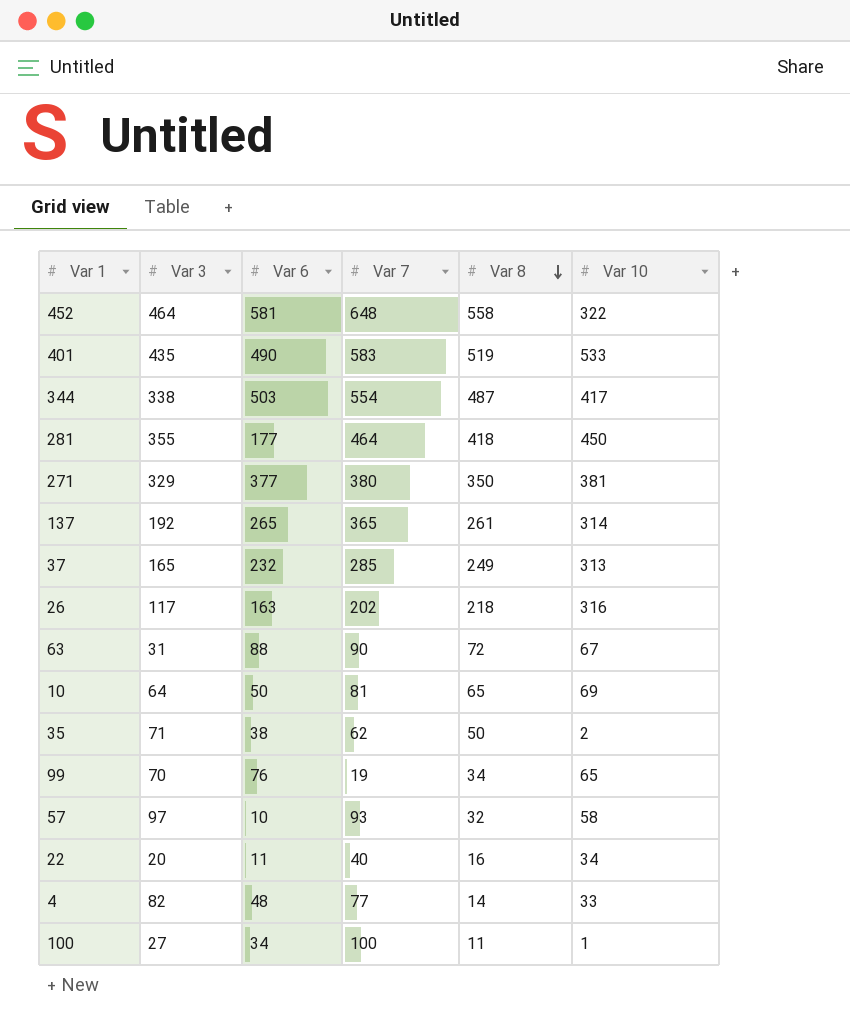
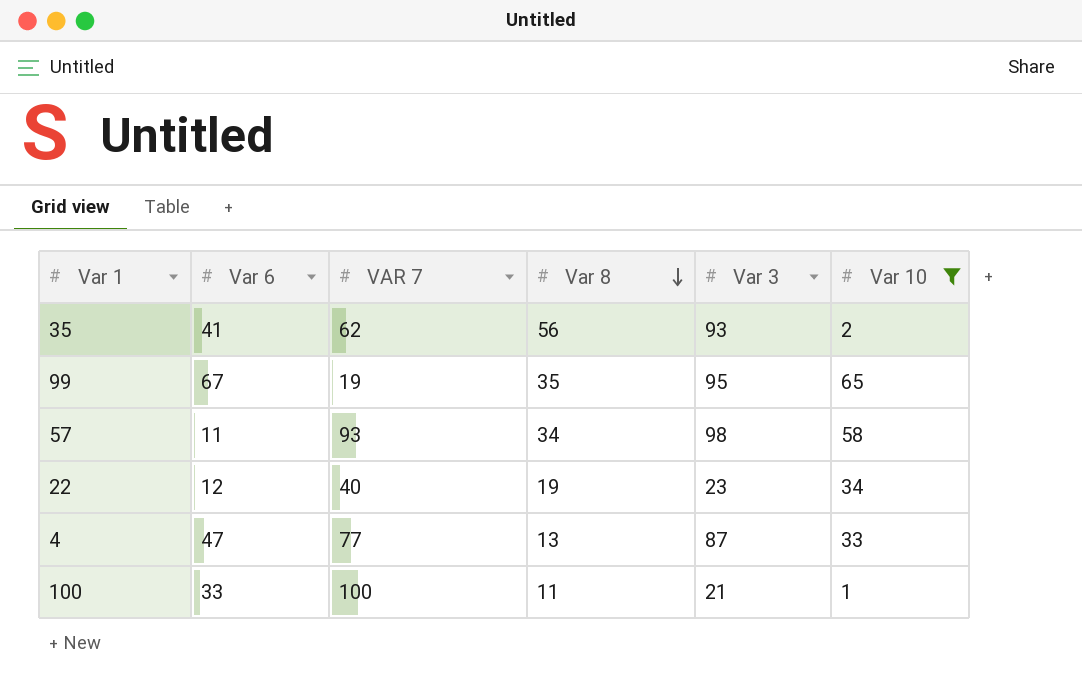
filter: none -> Var 10 <= 65
column name: Var 7 -> VAR 7
column Var 3 | position: 2 -> 5
35 | Var 6: 38 -> 41
35 | Var 8: 50 -> 56
35 | Var 3: 71 -> 93
99 | Var 6: 76 -> 67
99 | Var 8: 34 -> 35
99 | Var 3: 70 -> 95
57 | Var 6: 10 -> 11
57 | Var 8: 32 -> 34
57 | Var 3: 97 -> 98
22 | Var 6: 11 -> 12
22 | Var 8: 16 -> 19
22 | Var 3: 20 -> 23
4 | Var 6: 48 -> 47
4 | Var 8: 14 -> 13
4 | Var 3: 82 -> 87
100 | Var 6: 34 -> 33
100 | Var 3: 27 -> 21

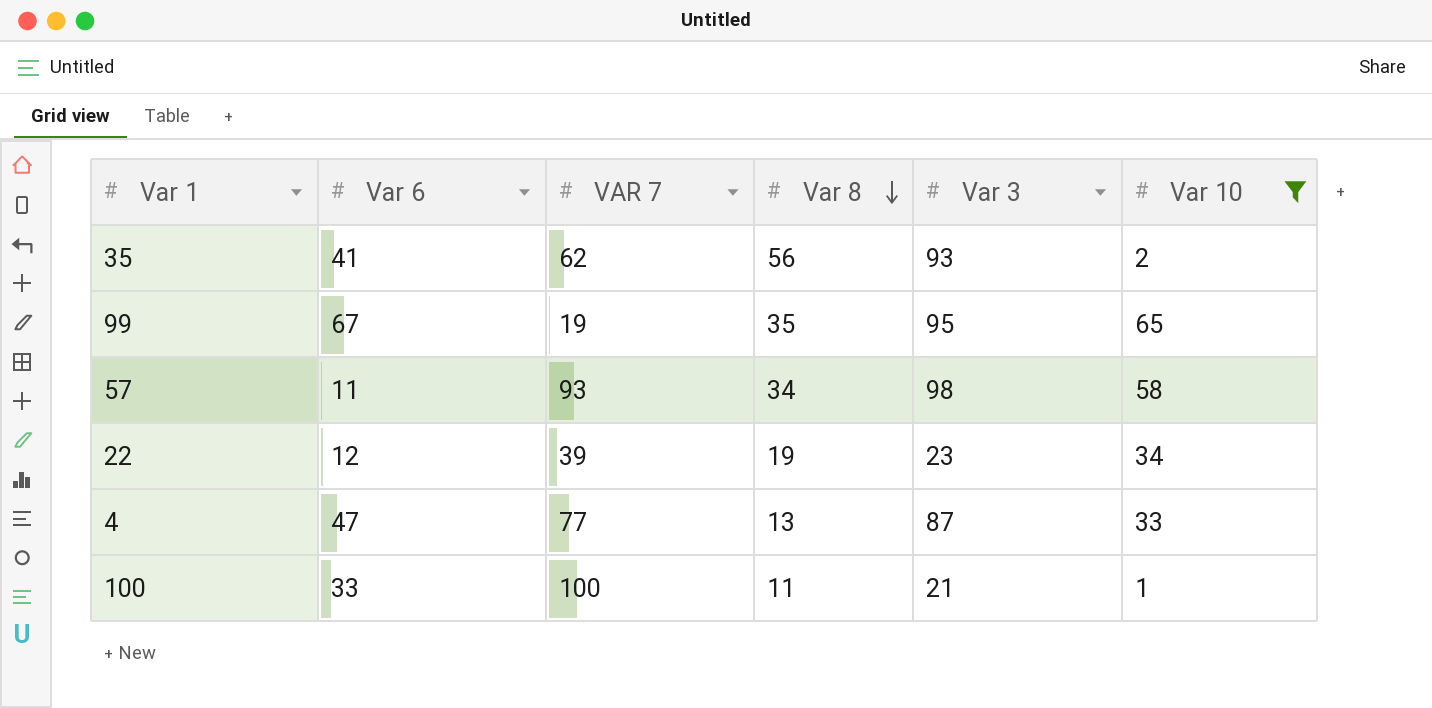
22 | VAR 7: 40 -> 39

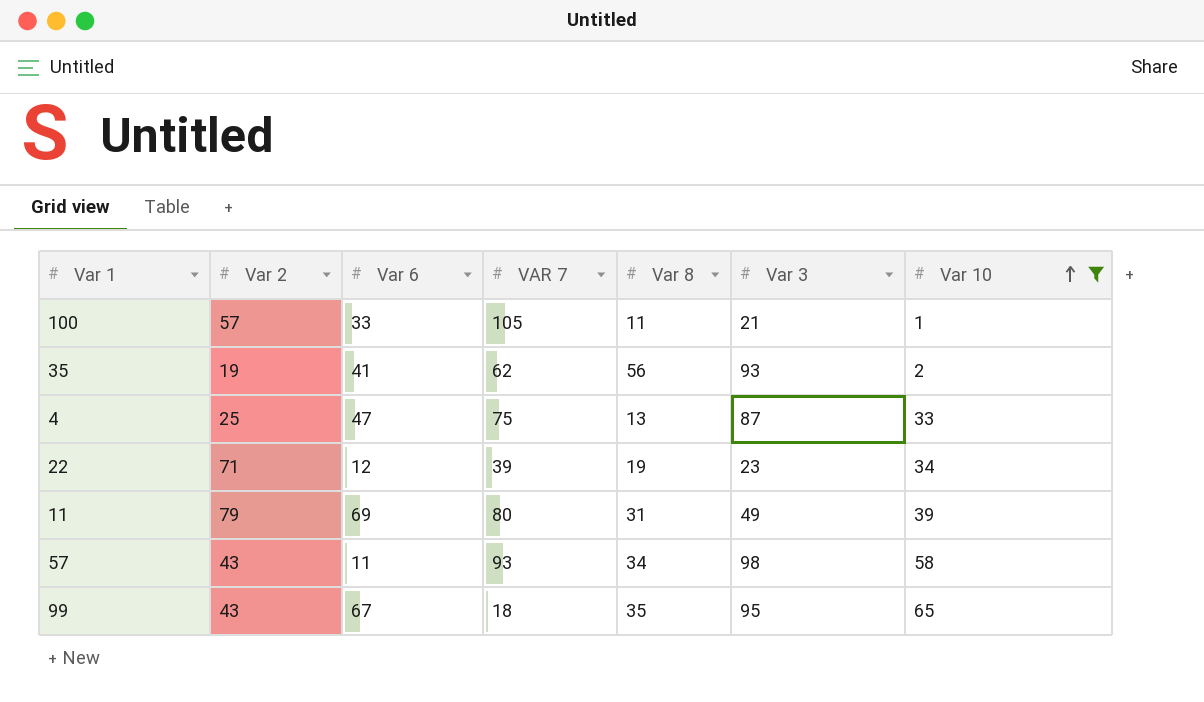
row order: Var 8 descending -> Var 10 ascending
column Var 2 | position: none -> 2
100 | VAR 7: 100 -> 105
4 | VAR 7: 77 -> 75
row 11: none -> 79 | 69 | 80 | 31 | 49 | 39
99 | VAR 7: 19 -> 18

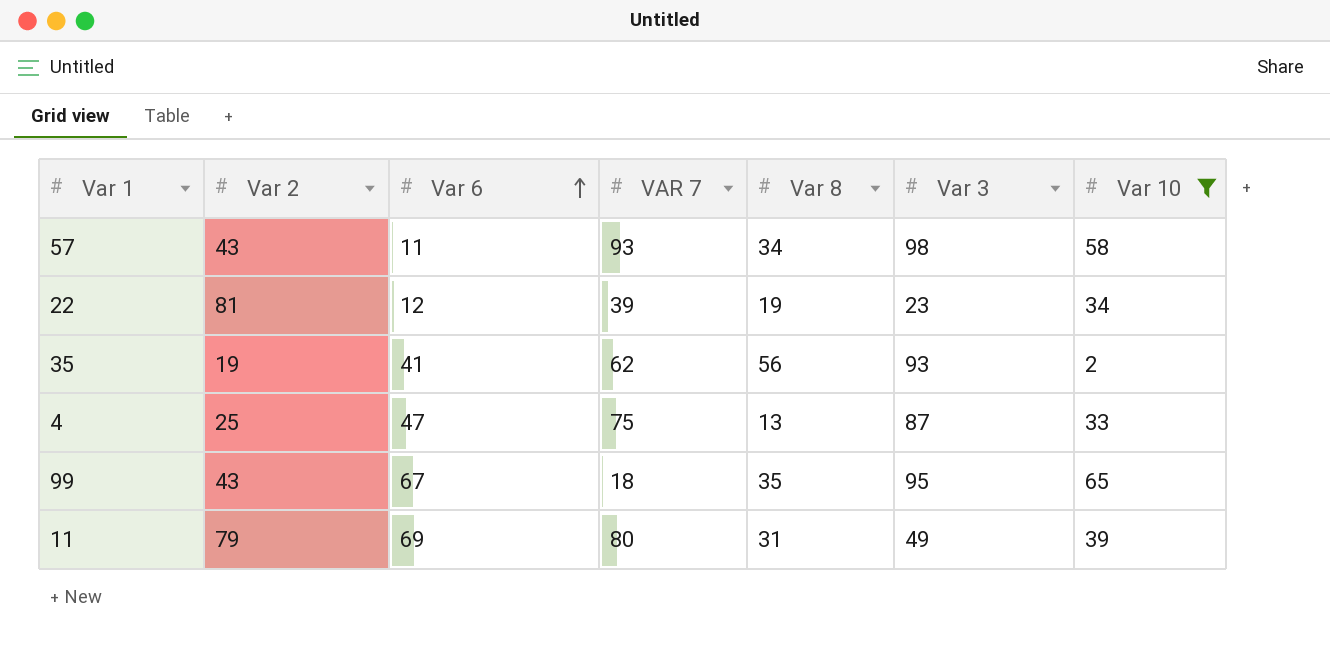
row order: Var 10 ascending -> Var 6 ascending
row 100: 57 | 33 | 105 | 11 | 21 | 1 -> none
22 | Var 2: 71 -> 81

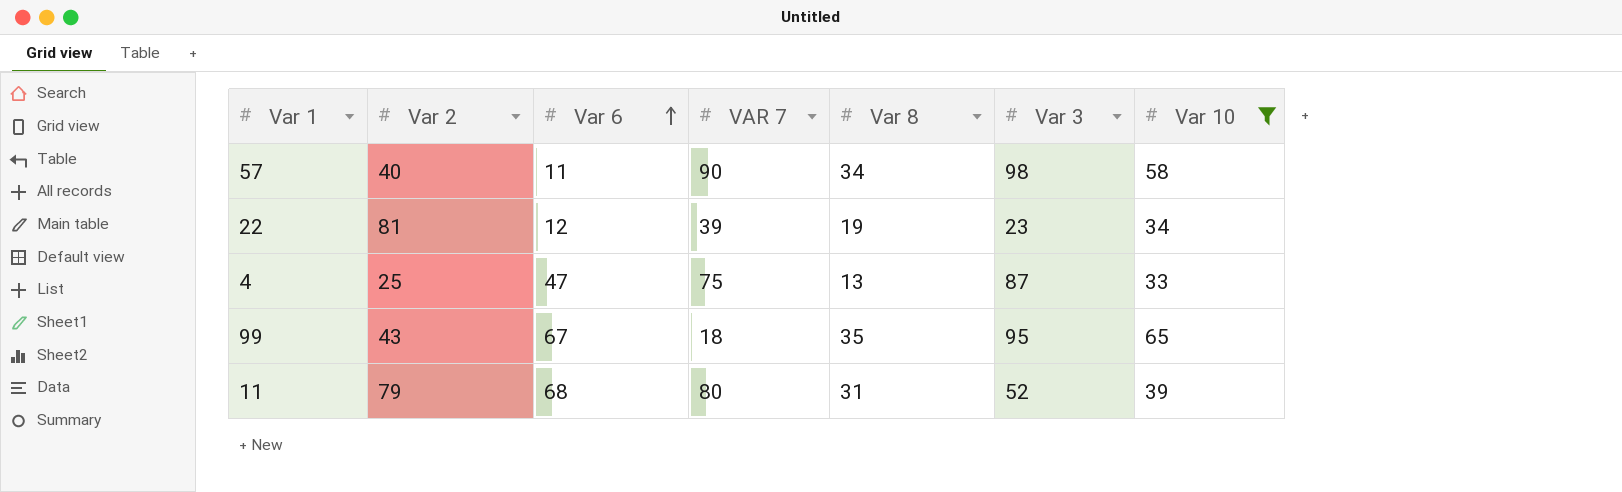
row 35: 19 | 41 | 62 | 56 | 93 | 2 -> none
57 | Var 2: 43 -> 40
57 | VAR 7: 93 -> 90
11 | Var 6: 69 -> 68
11 | Var 3: 49 -> 52

